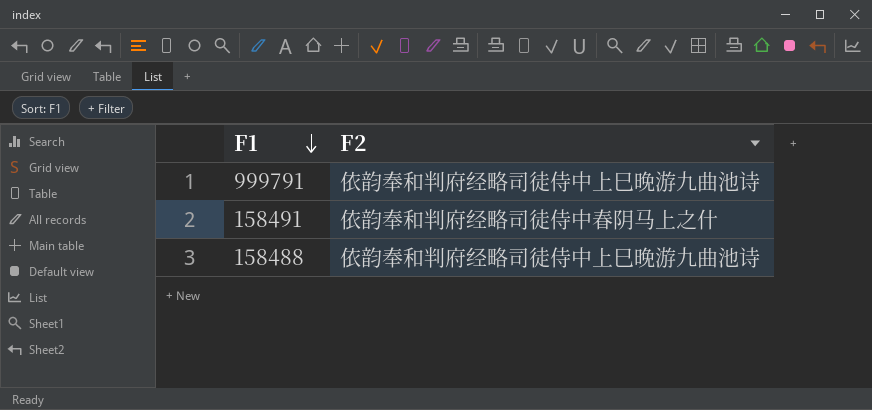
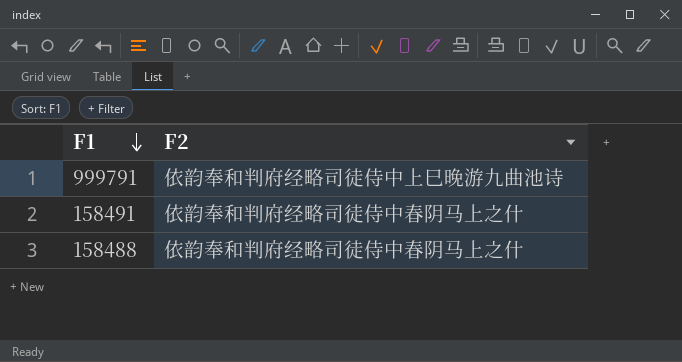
158488 | F2: 依韵奉和判府经略司徒侍中上巳晚游九曲池诗 -> 依韵奉和判府经略司徒侍中春阴马上之什

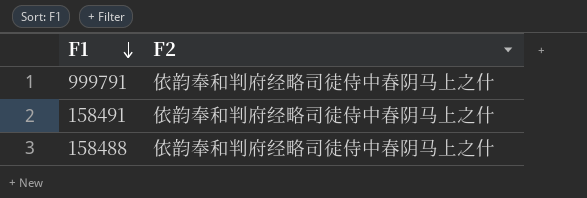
999791 | F2: 依韵奉和判府经略司徒侍中上巳晚游九曲池诗 -> 依韵奉和判府经略司徒侍中春阴马上之什

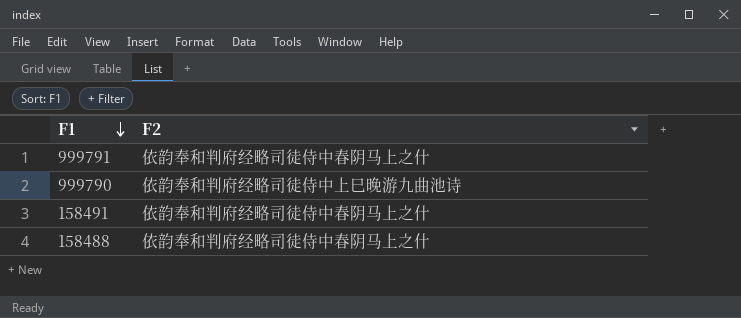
row 999790: none -> 依韵奉和判府经略司徒侍中上巳晚游九曲池诗

